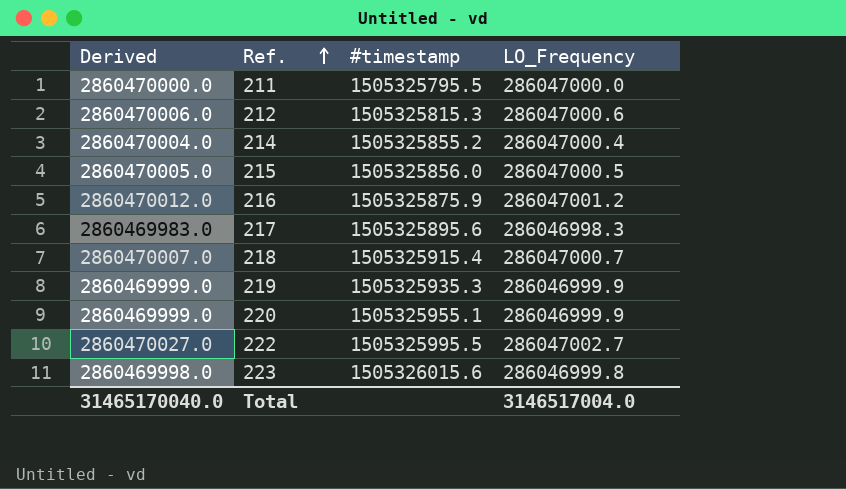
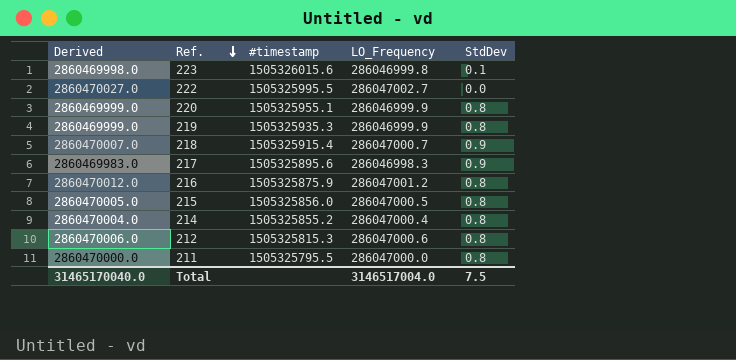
row order: Ref. ascending -> Ref. descending
column StdDev | position: none -> 5

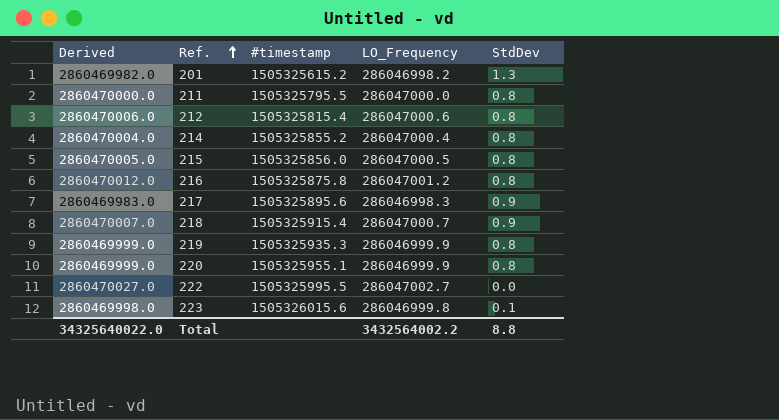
row order: Ref. descending -> Ref. ascending
row 201: none -> 2860469982.0 | 1505325615.2 | 286046998.2 | 1.3
212 | #timestamp: 1505325815.3 -> 1505325815.4
216 | #timestamp: 1505325875.9 -> 1505325875.8
Total | Derived: 31465170040.0 -> 34325640022.0
Total | LO_Frequency: 3146517004.0 -> 3432564002.2
Total | StdDev: 7.5 -> 8.8

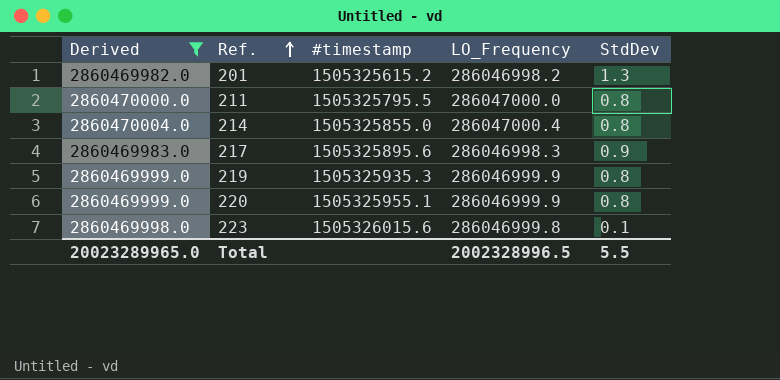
filter: none -> Derived <= 2860470004.0
214 | #timestamp: 1505325855.2 -> 1505325855.0
Total | Derived: 34325640022.0 -> 20023289965.0
Total | LO_Frequency: 3432564002.2 -> 2002328996.5
Total | StdDev: 8.8 -> 5.5

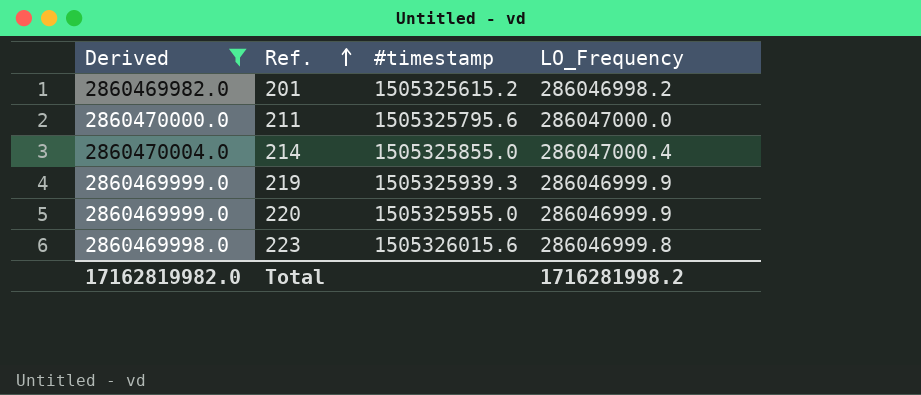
column StdDev | position: 5 -> none
row 217: 2860469983.0 | 1505325895.6 | 286046998.3 | 0.9 -> none
211 | #timestamp: 1505325795.5 -> 1505325795.6
219 | #timestamp: 1505325935.3 -> 1505325939.3
220 | #timestamp: 1505325955.1 -> 1505325955.0
Total | Derived: 20023289965.0 -> 17162819982.0
Total | LO_Frequency: 2002328996.5 -> 1716281998.2

